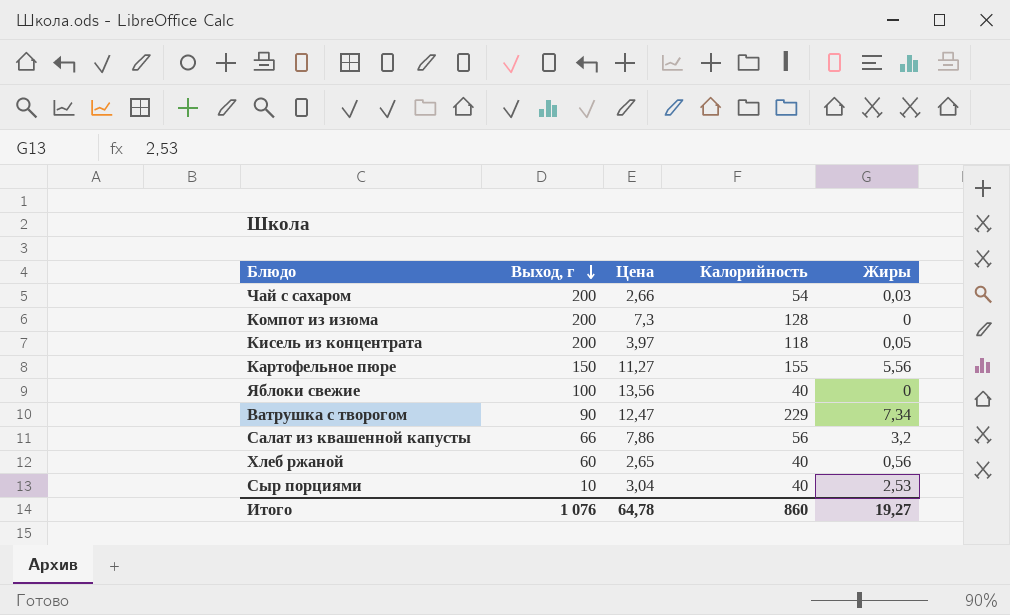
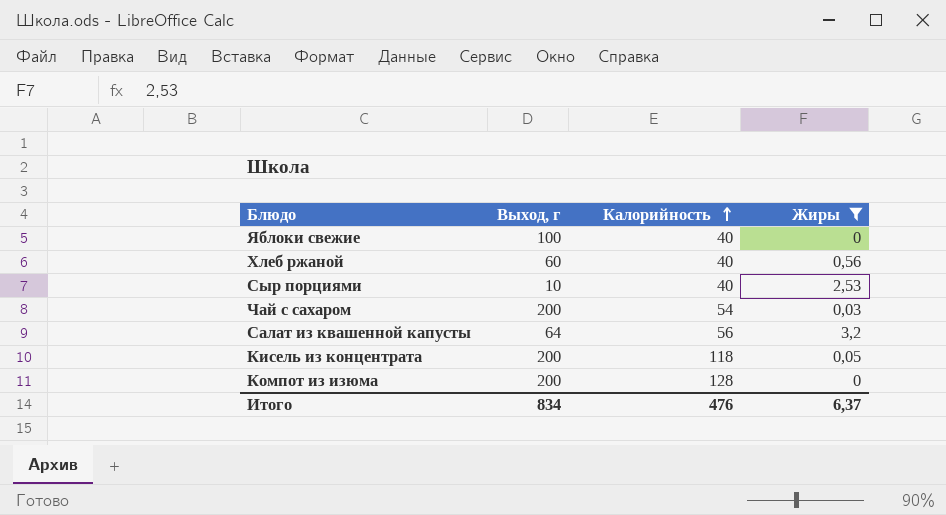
filter: none -> Жиры <= 3,2
row order: Выход, г descending -> Калорийность ascending
column Цена | position: 3 -> none
Салат из квашенной капусты | Выход, г: 66 -> 64
Итого | Выход, г: 1 076 -> 834
Итого | Калорийность: 860 -> 476
Итого | Жиры: 19,27 -> 6,37

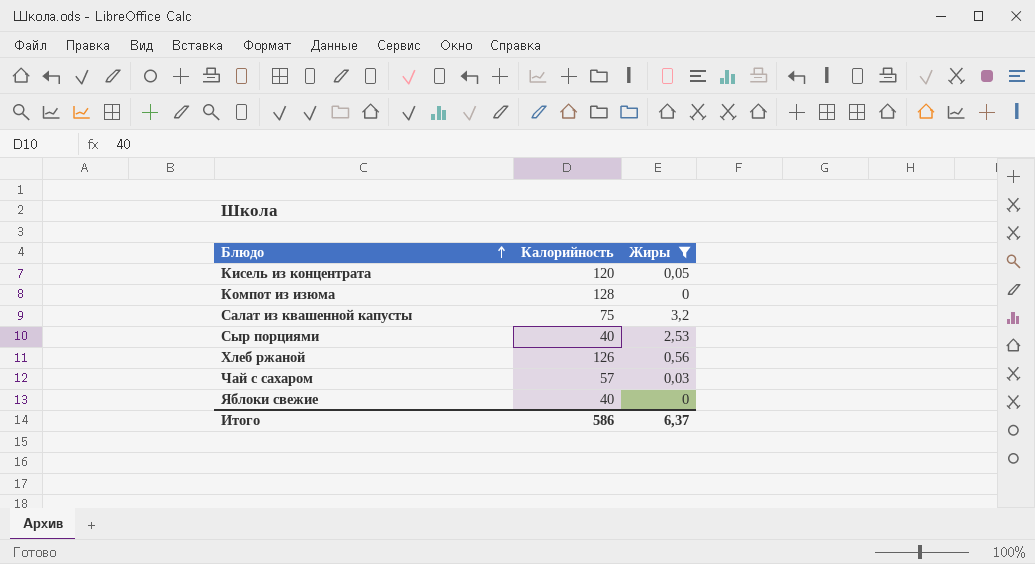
row order: Калорийность ascending -> Блюдо ascending
column Выход, г | position: 2 -> none
Кисель из концентрата | Калорийность: 118 -> 120
Салат из квашенной капусты | Калорийность: 56 -> 75
Хлеб ржаной | Калорийность: 40 -> 126
Чай с сахаром | Калорийность: 54 -> 57
Итого | Калорийность: 476 -> 586

